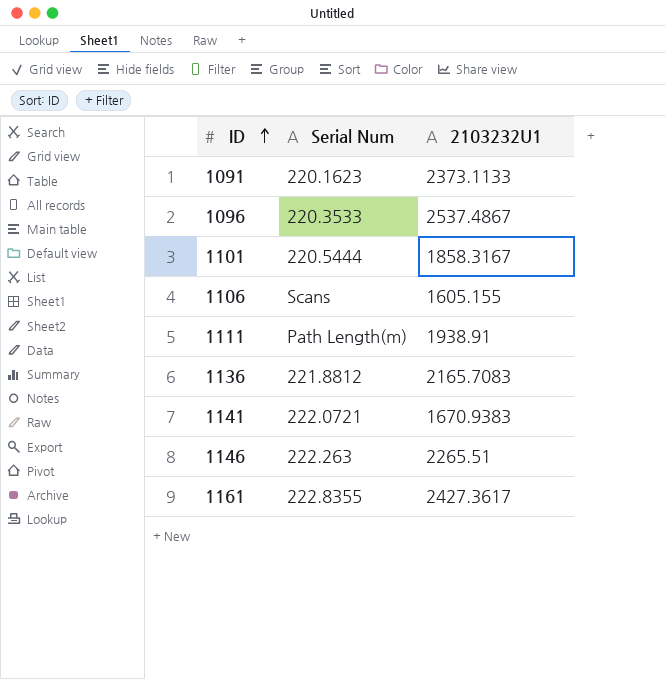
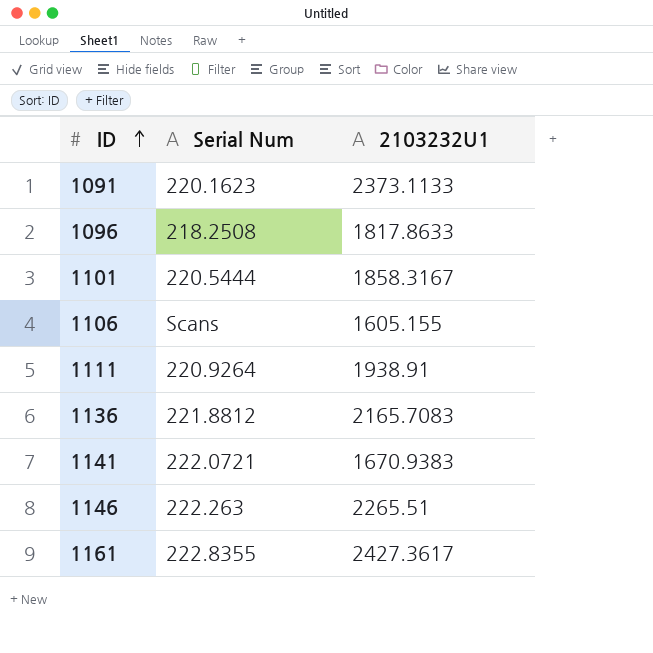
1096 | Serial Num: 220.3533 -> 218.2508
1096 | 2103232U1: 2537.4867 -> 1817.8633
1111 | Serial Num: Path Length(m) -> 220.9264

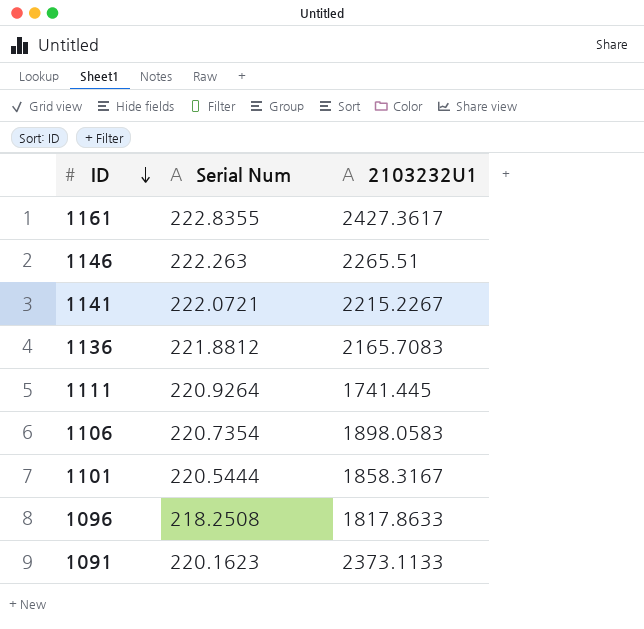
row order: ID ascending -> ID descending
1141 | 2103232U1: 1670.9383 -> 2215.2267
1111 | 2103232U1: 1938.91 -> 1741.445
1106 | Serial Num: Scans -> 220.7354
1106 | 2103232U1: 1605.155 -> 1898.0583

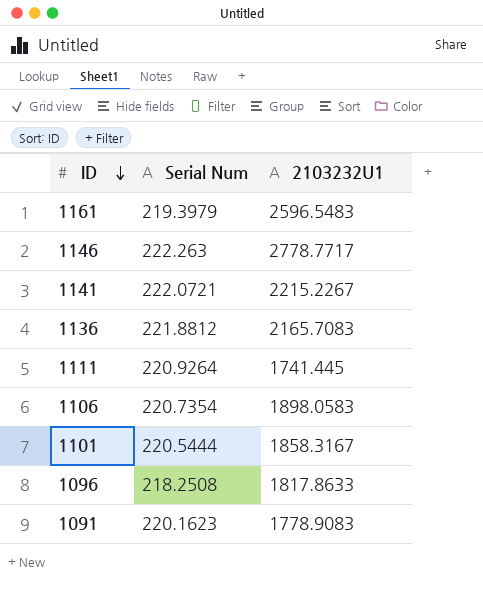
1161 | Serial Num: 222.8355 -> 219.3979
1161 | 2103232U1: 2427.3617 -> 2596.5483
1146 | 2103232U1: 2265.51 -> 2778.7717
1091 | 2103232U1: 2373.1133 -> 1778.9083

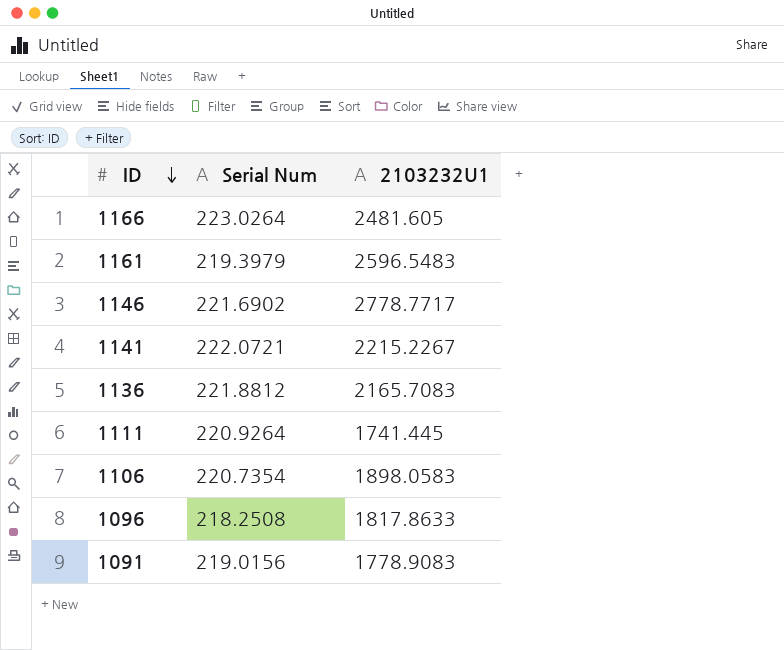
row 1101: 220.5444 | 1858.3167 -> none
row 1166: none -> 223.0264 | 2481.605
1146 | Serial Num: 222.263 -> 221.6902
1091 | Serial Num: 220.1623 -> 219.0156

